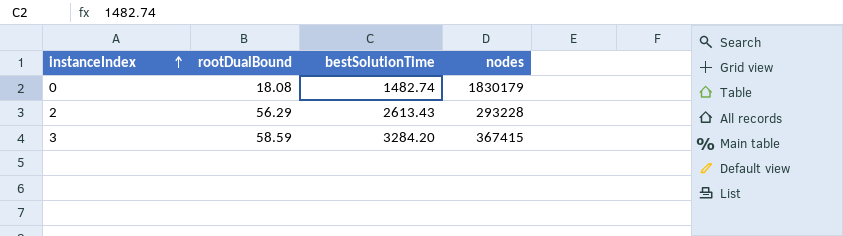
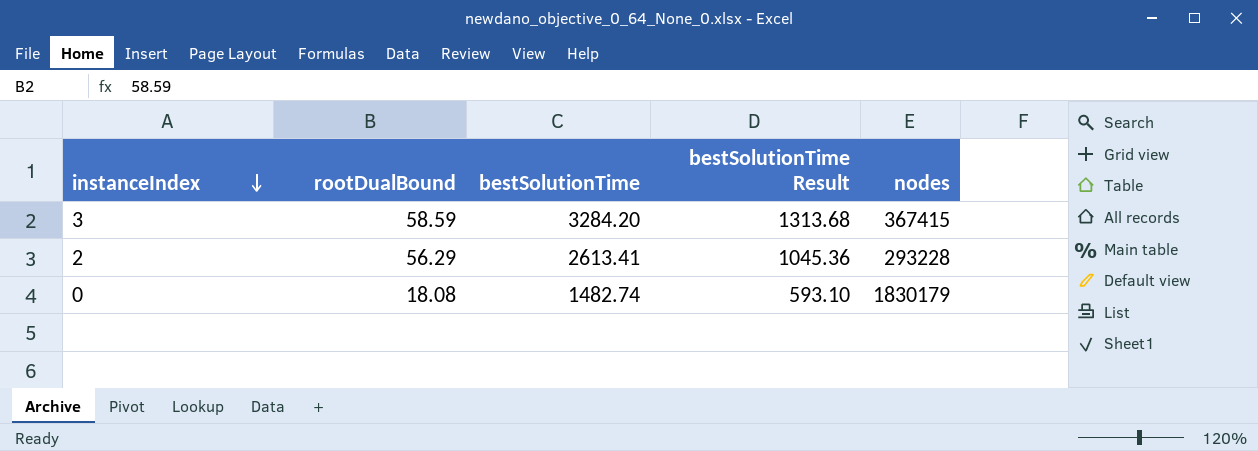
row order: instanceIndex ascending -> instanceIndex descending
column bestSolutionTime Result | formula: none -> [bestSolutionTime] * 0.4
2 | bestSolutionTime: 2613.43 -> 2613.41

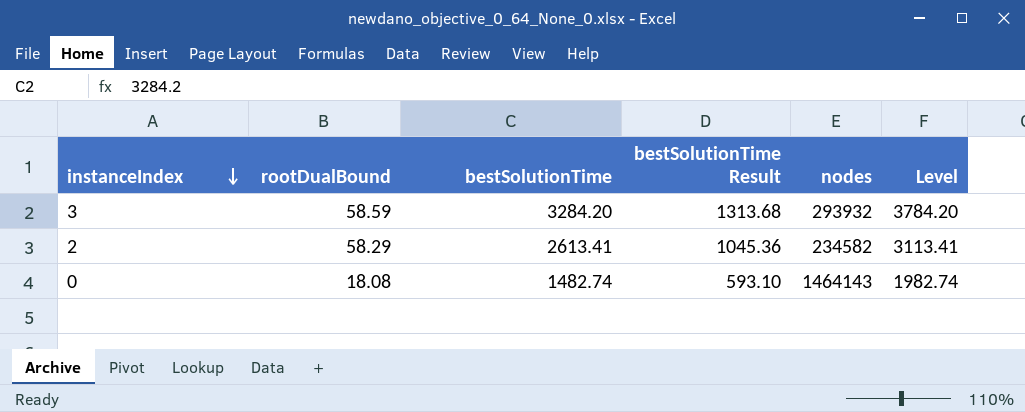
column Level | formula: none -> [bestSolutionTime] + 500
3 | nodes: 367415 -> 293932
2 | rootDualBound: 56.29 -> 58.29
2 | nodes: 293228 -> 234582
0 | nodes: 1830179 -> 1464143

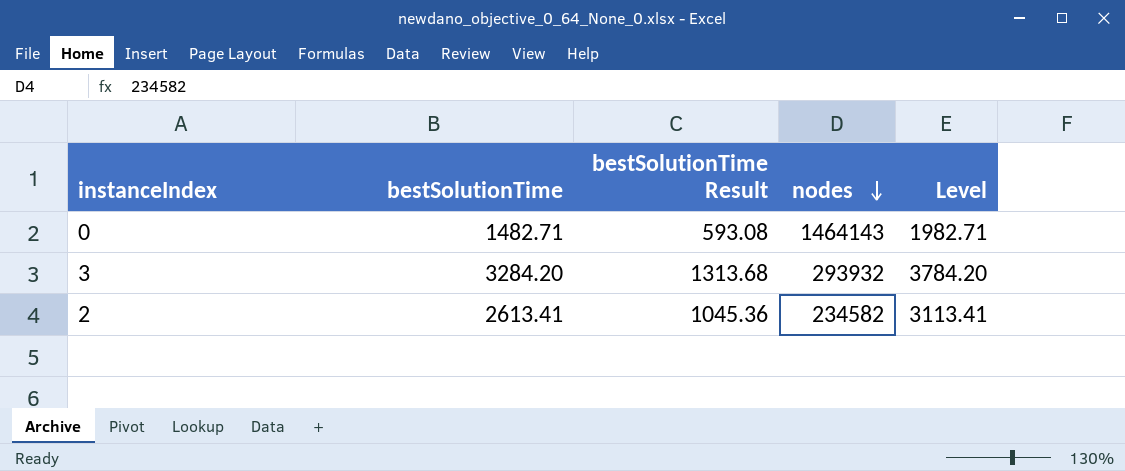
row order: instanceIndex descending -> nodes descending
column rootDualBound | position: 2 -> none
0 | bestSolutionTime: 1482.74 -> 1482.71
0 | bestSolutionTime Result: 593.10 -> 593.08
0 | Level: 1982.74 -> 1982.71

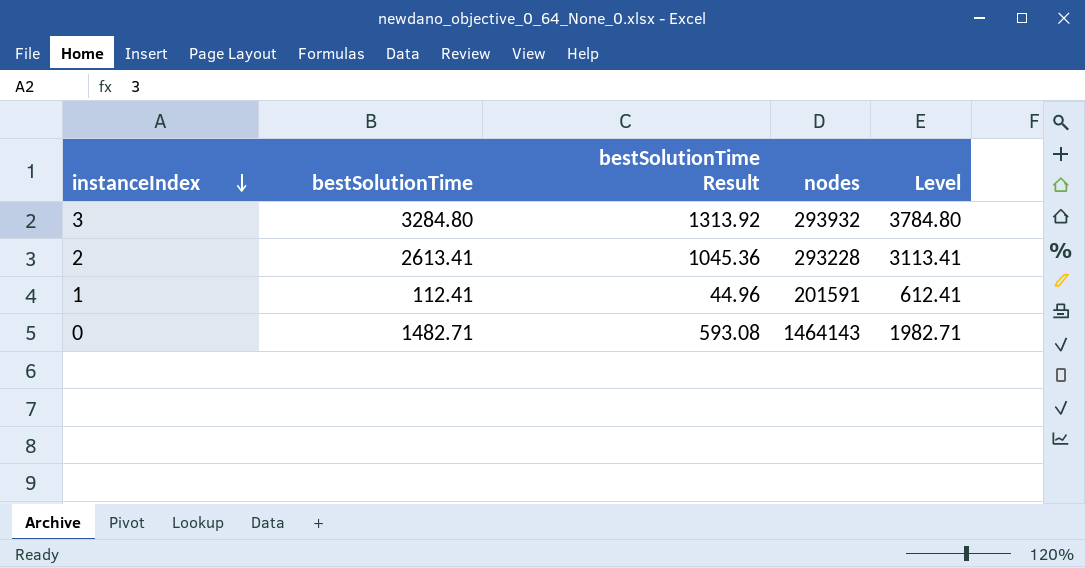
row order: nodes descending -> instanceIndex descending
3 | bestSolutionTime: 3284.20 -> 3284.80
3 | bestSolutionTime Result: 1313.68 -> 1313.92
3 | Level: 3784.20 -> 3784.80
2 | nodes: 234582 -> 293228
row 1: none -> 112.41 | 44.96 | 201591 | 612.41

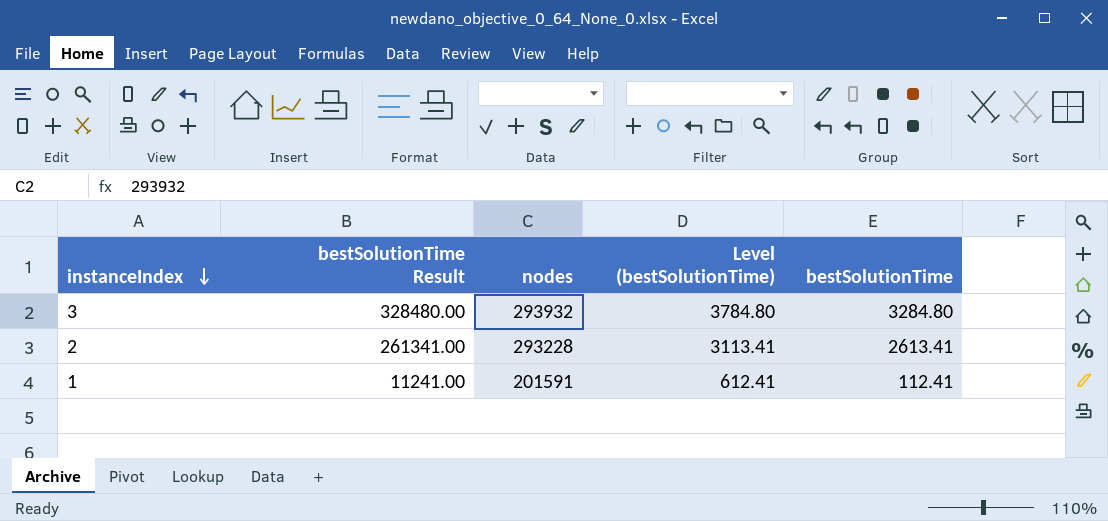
column bestSolutionTime Result | formula: [bestSolutionTime] * 0.4 -> [bestSolutionTime] * 100
column name: Level -> Level (bestSolutionTime)
column bestSolutionTime | position: 2 -> 5
row 0: 1482.71 | 593.08 | 1464143 | 1982.71 -> none

